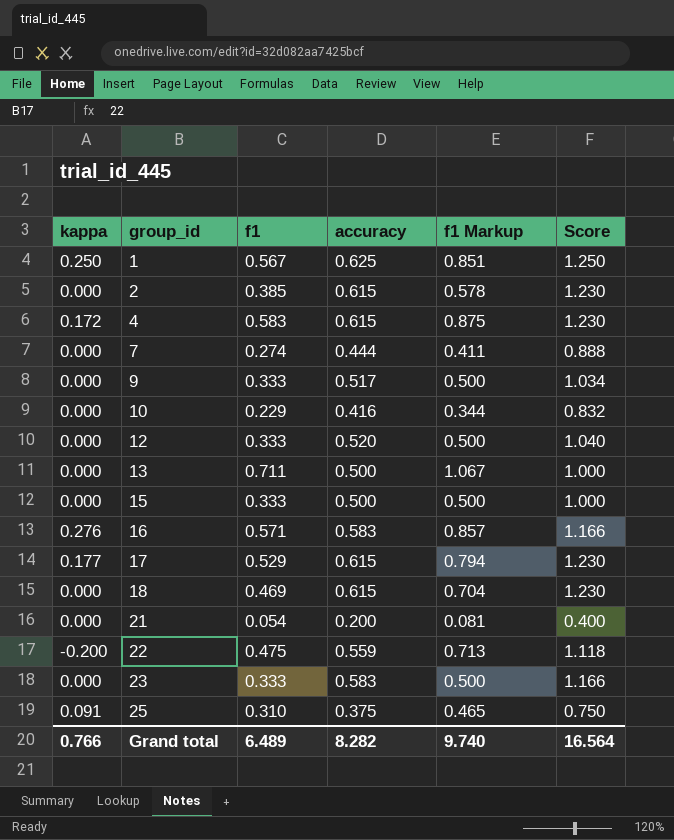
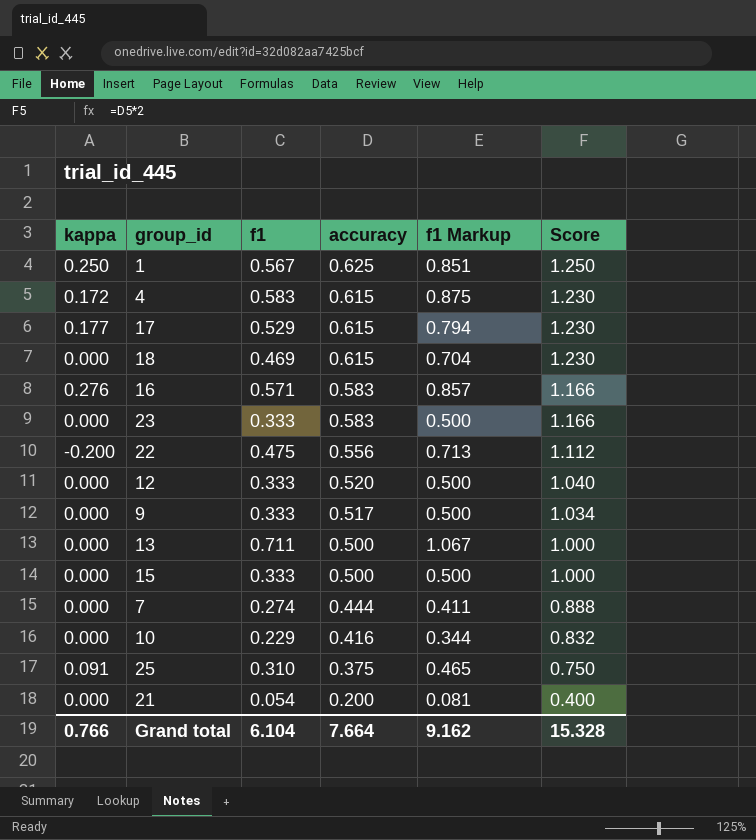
row order: group_id ascending -> accuracy descending
row 2: 0.000 | 0.385 | 0.615 | 0.578 | 1.230 -> none
22 | accuracy: 0.559 -> 0.556
22 | Score: 1.118 -> 1.112
Grand total | f1: 6.489 -> 6.104
Grand total | accuracy: 8.282 -> 7.664
Grand total | f1 Markup: 9.740 -> 9.162
Grand total | Score: 16.564 -> 15.328

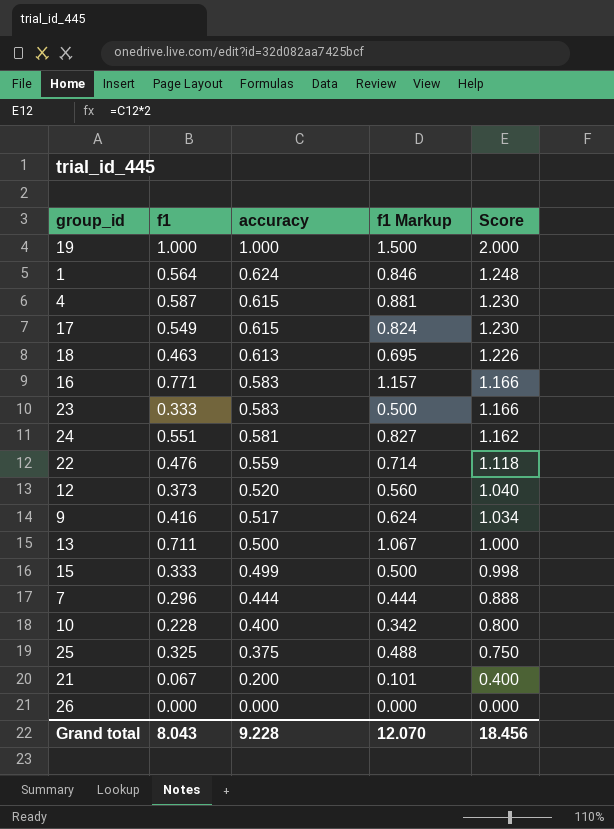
column kappa | position: 1 -> none
row 19: none -> 1.000 | 1.000 | 1.500 | 2.000
1 | f1: 0.567 -> 0.564
1 | accuracy: 0.625 -> 0.624
1 | f1 Markup: 0.851 -> 0.846
1 | Score: 1.250 -> 1.248
4 | f1: 0.583 -> 0.587
4 | f1 Markup: 0.875 -> 0.881
17 | f1: 0.529 -> 0.549
17 | f1 Markup: 0.794 -> 0.824
18 | f1: 0.469 -> 0.463
18 | accuracy: 0.615 -> 0.613
18 | f1 Markup: 0.704 -> 0.695
18 | Score: 1.230 -> 1.226
16 | f1: 0.571 -> 0.771
16 | f1 Markup: 0.857 -> 1.157
row 24: none -> 0.551 | 0.581 | 0.827 | 1.162
22 | f1: 0.475 -> 0.476
22 | accuracy: 0.556 -> 0.559
22 | f1 Markup: 0.713 -> 0.714
22 | Score: 1.112 -> 1.118
12 | f1: 0.333 -> 0.373
12 | f1 Markup: 0.500 -> 0.560
9 | f1: 0.333 -> 0.416
9 | f1 Markup: 0.500 -> 0.624
15 | accuracy: 0.500 -> 0.499
15 | Score: 1.000 -> 0.998
7 | f1: 0.274 -> 0.296
7 | f1 Markup: 0.411 -> 0.444
10 | f1: 0.229 -> 0.228
10 | accuracy: 0.416 -> 0.400
10 | f1 Markup: 0.344 -> 0.342
10 | Score: 0.832 -> 0.800
25 | f1: 0.310 -> 0.325
25 | f1 Markup: 0.465 -> 0.488
21 | f1: 0.054 -> 0.067
21 | f1 Markup: 0.081 -> 0.101
row 26: none -> 0.000 | 0.000 | 0.000 | 0.000
Grand total | f1: 6.104 -> 8.043
Grand total | accuracy: 7.664 -> 9.228
Grand total | f1 Markup: 9.162 -> 12.070
Grand total | Score: 15.328 -> 18.456

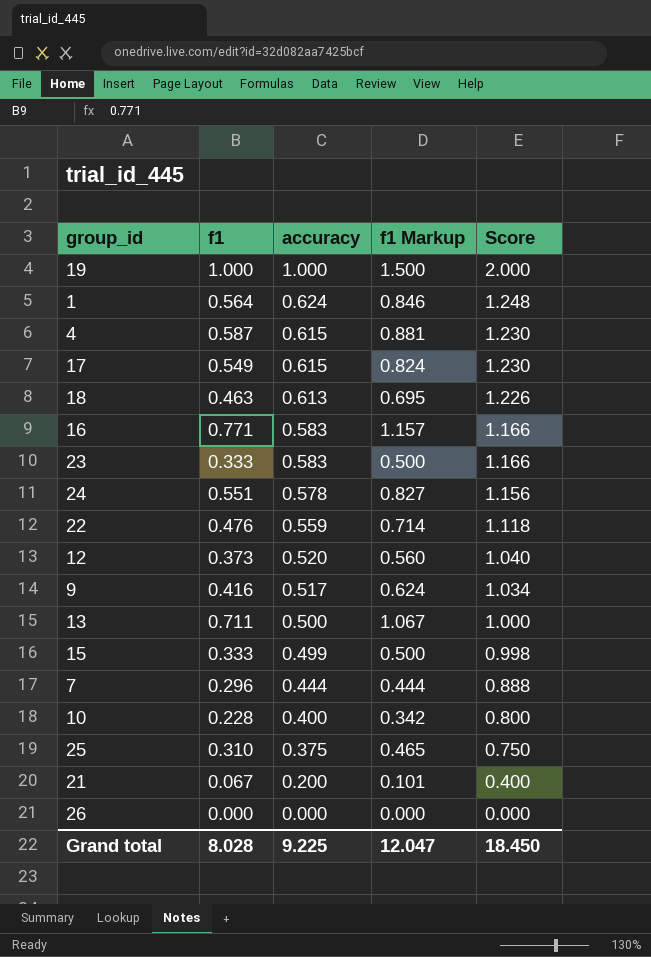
24 | accuracy: 0.581 -> 0.578
24 | Score: 1.162 -> 1.156
25 | f1: 0.325 -> 0.310
25 | f1 Markup: 0.488 -> 0.465
Grand total | f1: 8.043 -> 8.028
Grand total | accuracy: 9.228 -> 9.225
Grand total | f1 Markup: 12.070 -> 12.047
Grand total | Score: 18.456 -> 18.450

